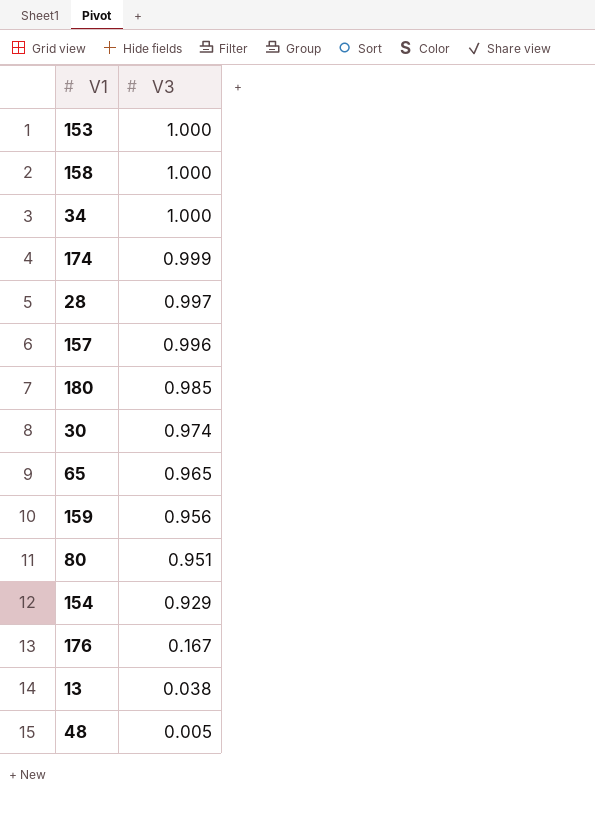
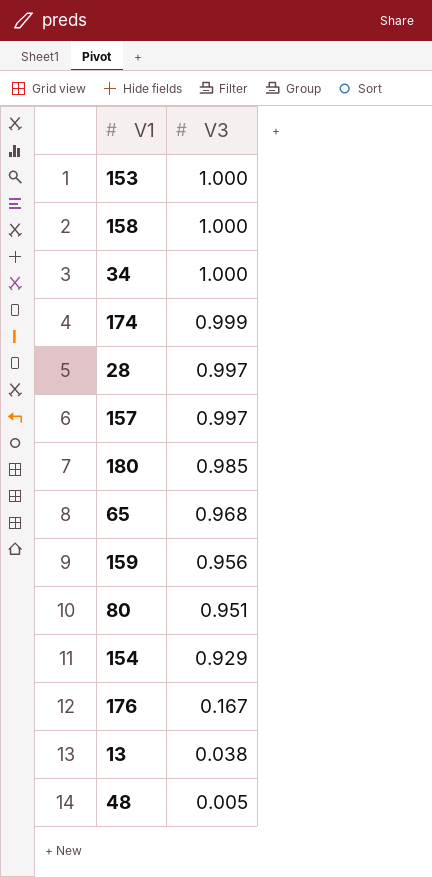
row 30: 0.974 -> none
157 | V3: 0.996 -> 0.997
65 | V3: 0.965 -> 0.968

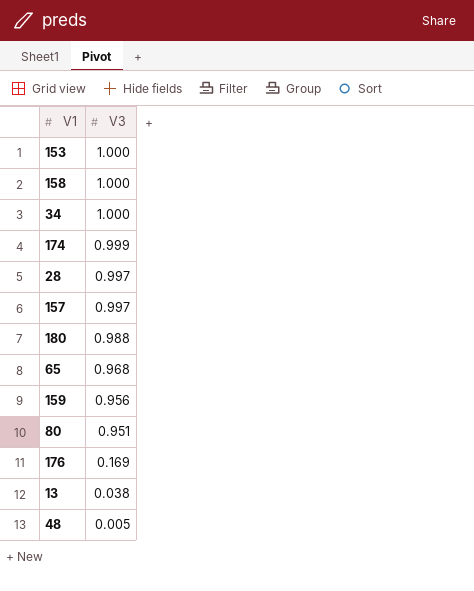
row 154: 0.929 -> none
180 | V3: 0.985 -> 0.988
176 | V3: 0.167 -> 0.169

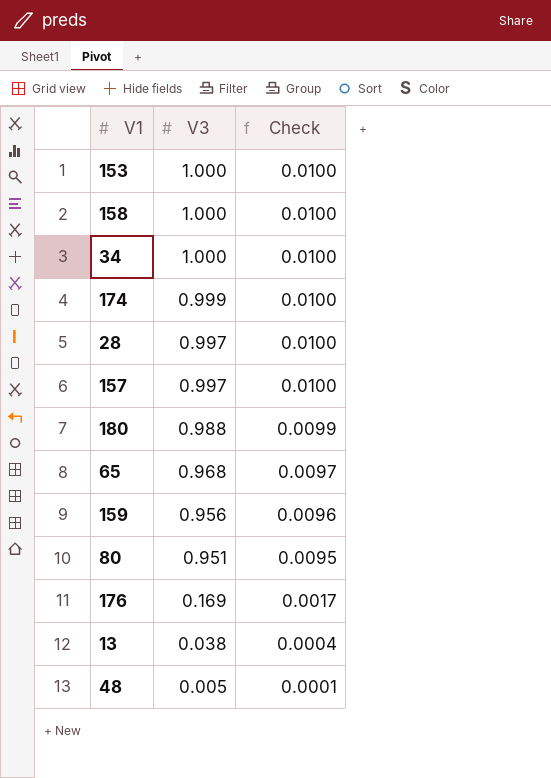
column Check | formula: none -> [V3] * 0.01

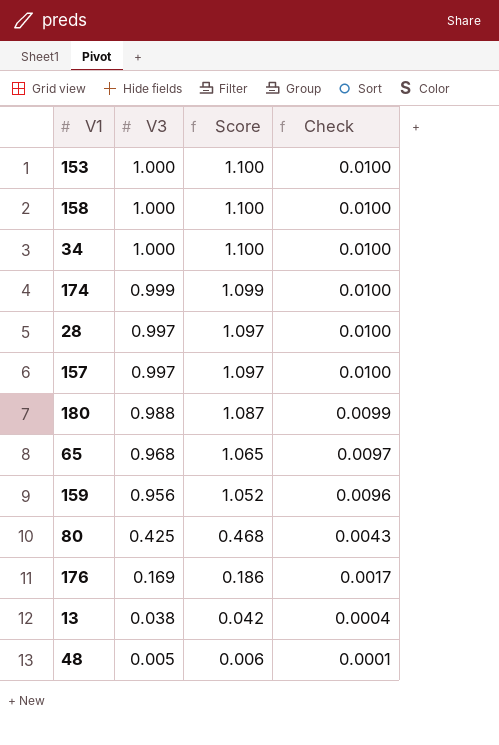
column Score | formula: none -> [V3] * 1.1
80 | V3: 0.951 -> 0.425
80 | Check: 0.0095 -> 0.0043

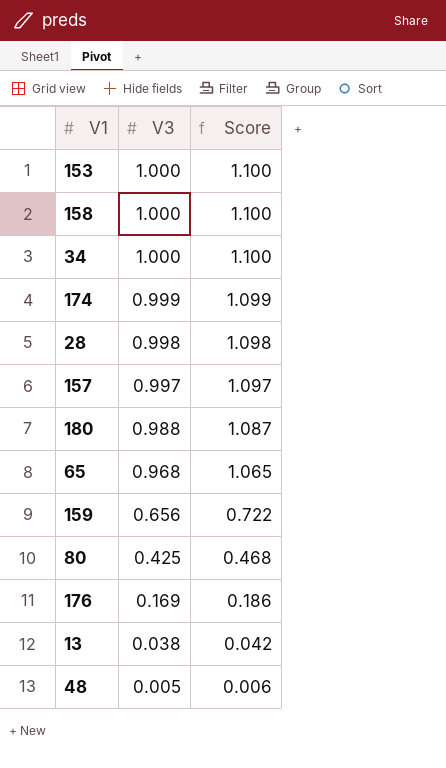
column Check | formula: [V3] * 0.01 -> none
28 | V3: 0.997 -> 0.998
28 | Score: 1.097 -> 1.098
159 | V3: 0.956 -> 0.656
159 | Score: 1.052 -> 0.722

